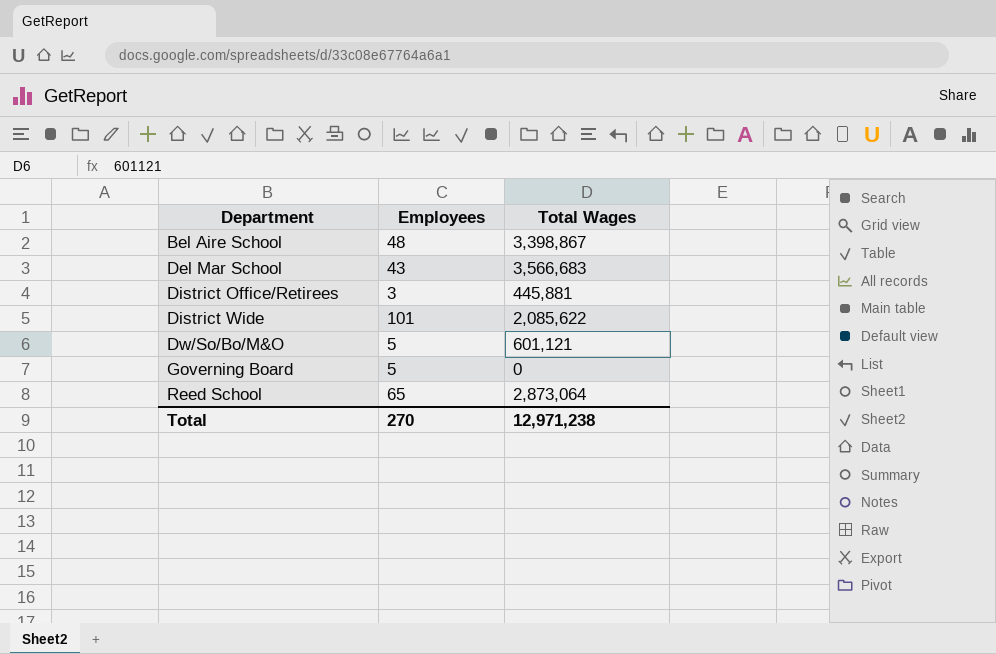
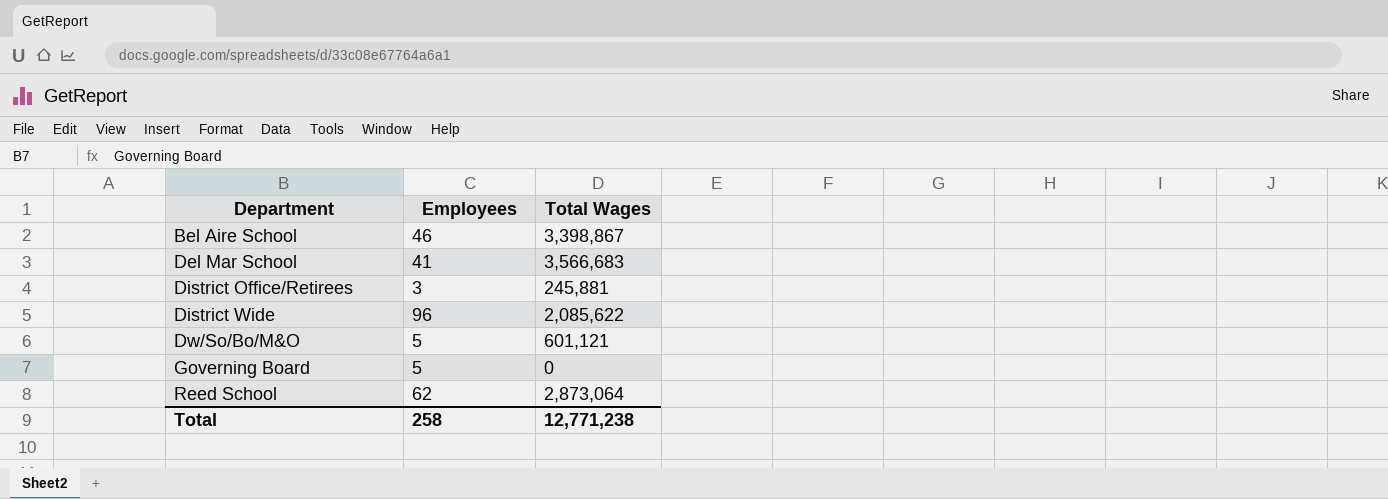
Bel Aire School | Employees: 48 -> 46
Del Mar School | Employees: 43 -> 41
District Office/Retirees | Total Wages: 445,881 -> 245,881
District Wide | Employees: 101 -> 96
Reed School | Employees: 65 -> 62
Total | Employees: 270 -> 258
Total | Total Wages: 12,971,238 -> 12,771,238

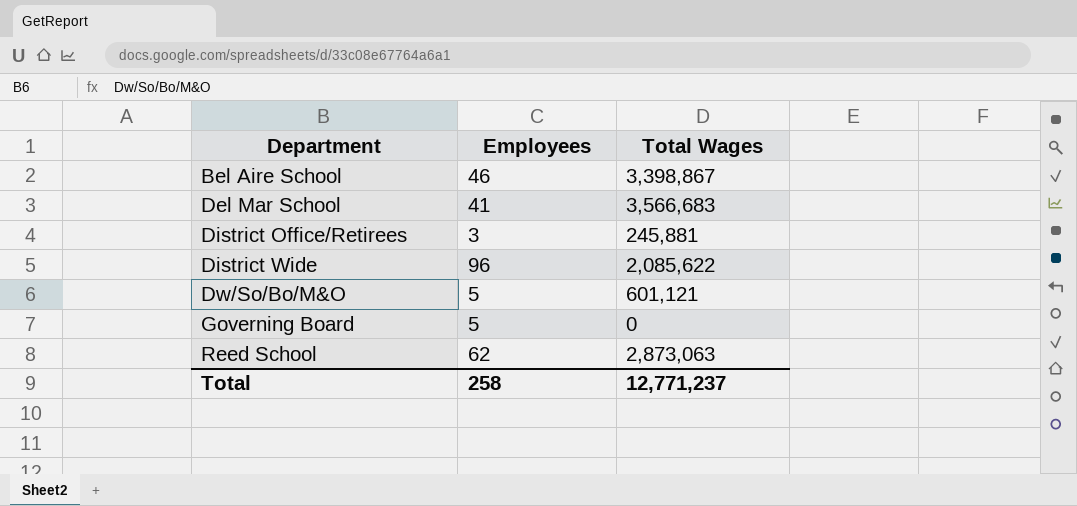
Reed School | Total Wages: 2,873,064 -> 2,873,063
Total | Total Wages: 12,771,238 -> 12,771,237

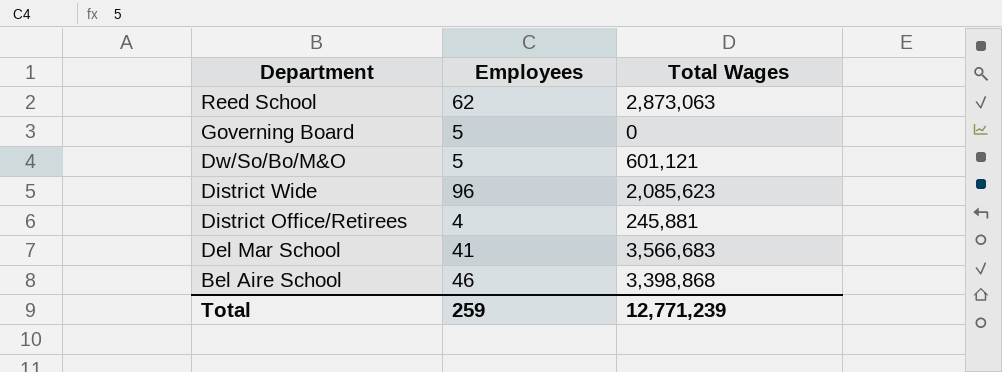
row order: Department ascending -> Department descending
District Wide | Total Wages: 2,085,622 -> 2,085,623
District Office/Retirees | Employees: 3 -> 4
Bel Aire School | Total Wages: 3,398,867 -> 3,398,868
Total | Employees: 258 -> 259
Total | Total Wages: 12,771,237 -> 12,771,239

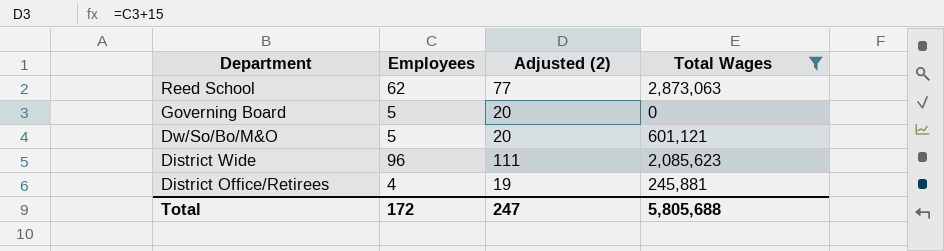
filter: none -> Total Wages <= 2,873,063
column Adjusted (2) | formula: none -> [Employees] + 15
Total | Employees: 259 -> 172
Total | Total Wages: 12,771,239 -> 5,805,688

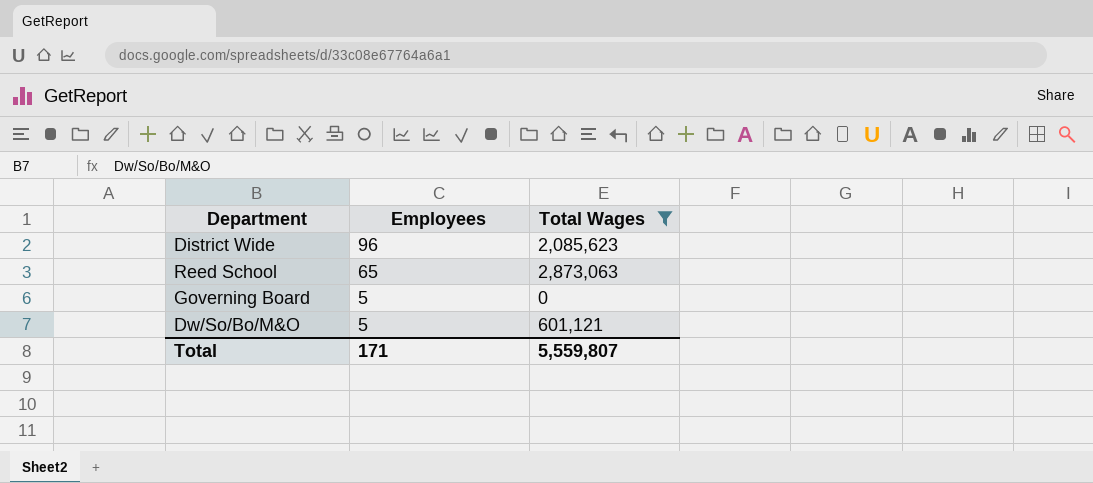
row order: Department descending -> Employees descending
column Adjusted (2) | formula: [Employees] + 15 -> none
row District Office/Retirees: 4 | 19 | 245,881 -> none
Reed School | Employees: 62 -> 65
Total | Employees: 172 -> 171
Total | Total Wages: 5,805,688 -> 5,559,807

